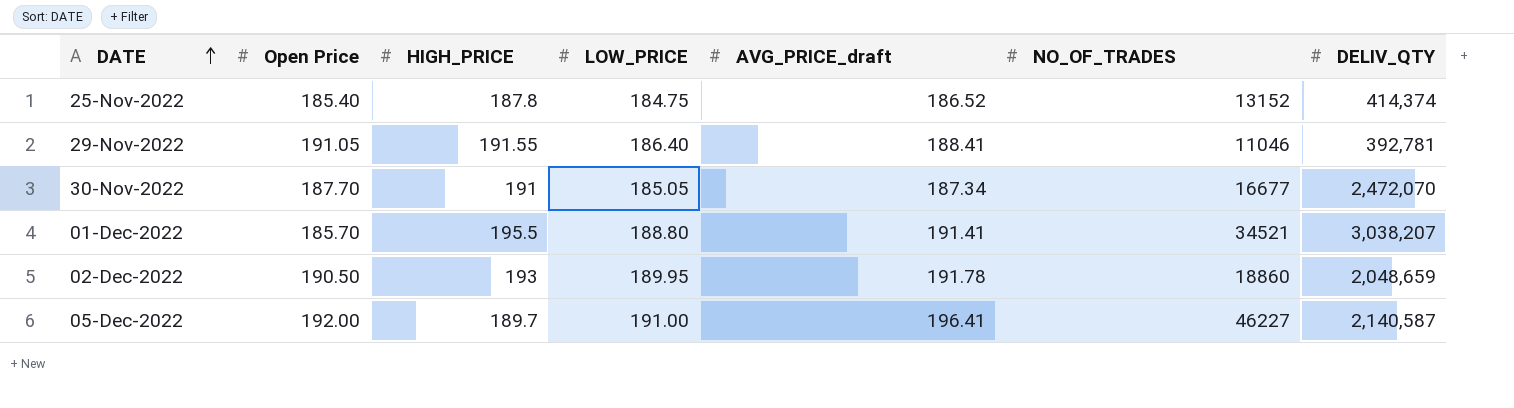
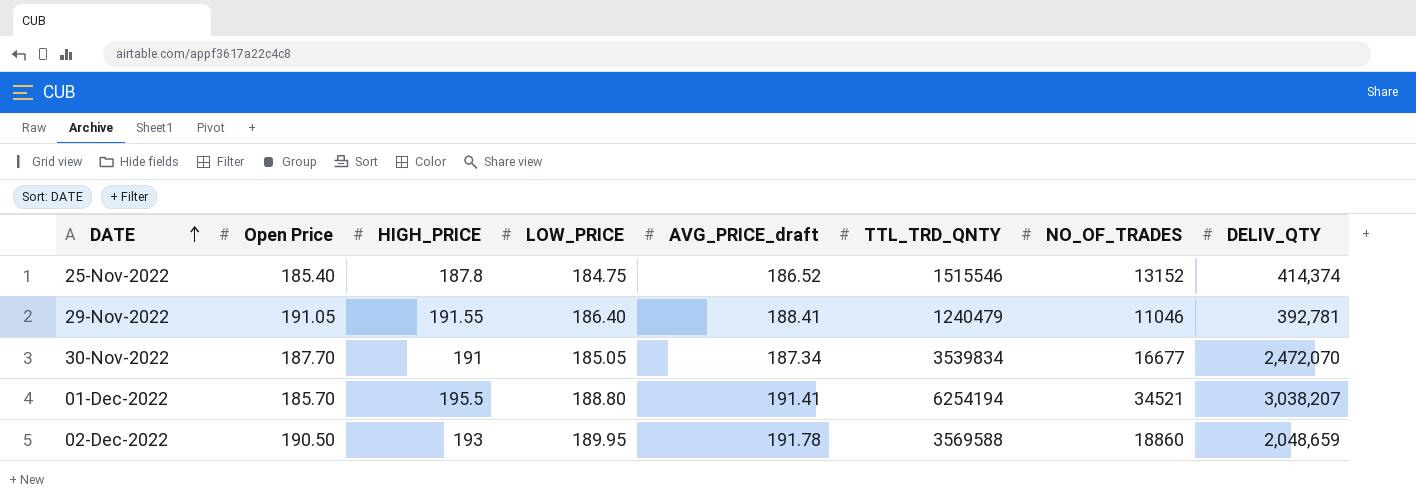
column TTL_TRD_QNTY | position: none -> 6
row 05-Dec-2022: 192.00 | 189.7 | 191.00 | 196.41 | 46227 | 2,140,587 -> none

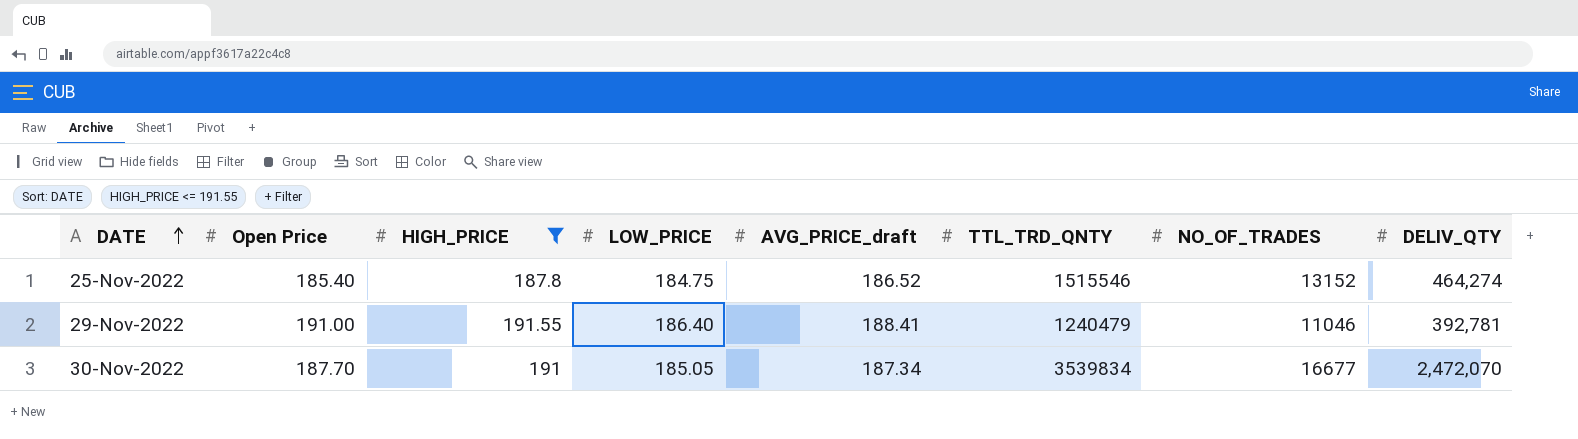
filter: none -> HIGH_PRICE <= 191.55
25-Nov-2022 | DELIV_QTY: 414,374 -> 464,274
29-Nov-2022 | Open Price: 191.05 -> 191.00

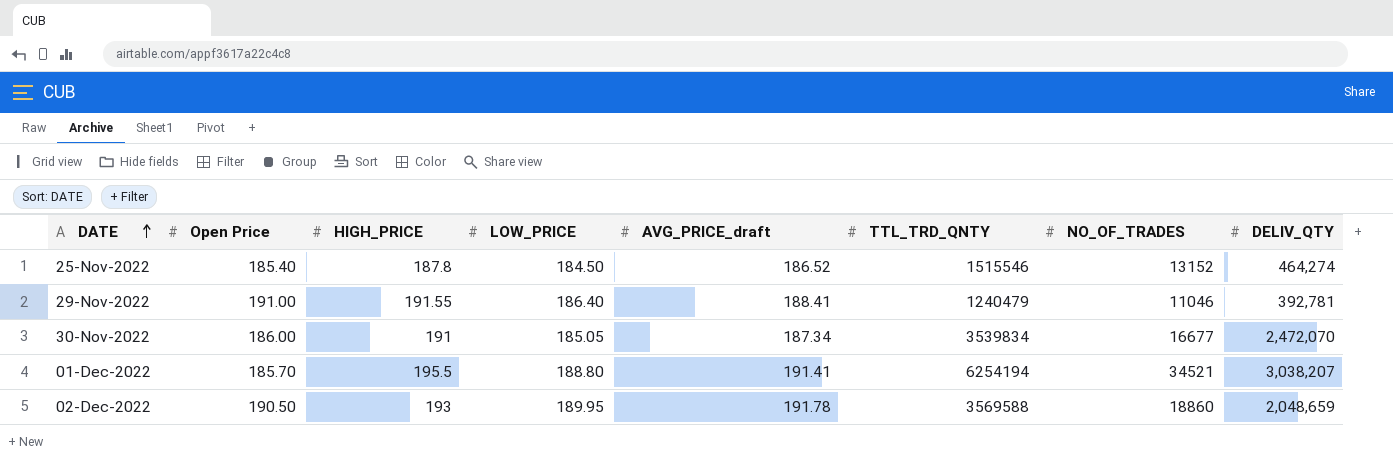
filter: HIGH_PRICE <= 191.55 -> none
25-Nov-2022 | LOW_PRICE: 184.75 -> 184.50
30-Nov-2022 | Open Price: 187.70 -> 186.00

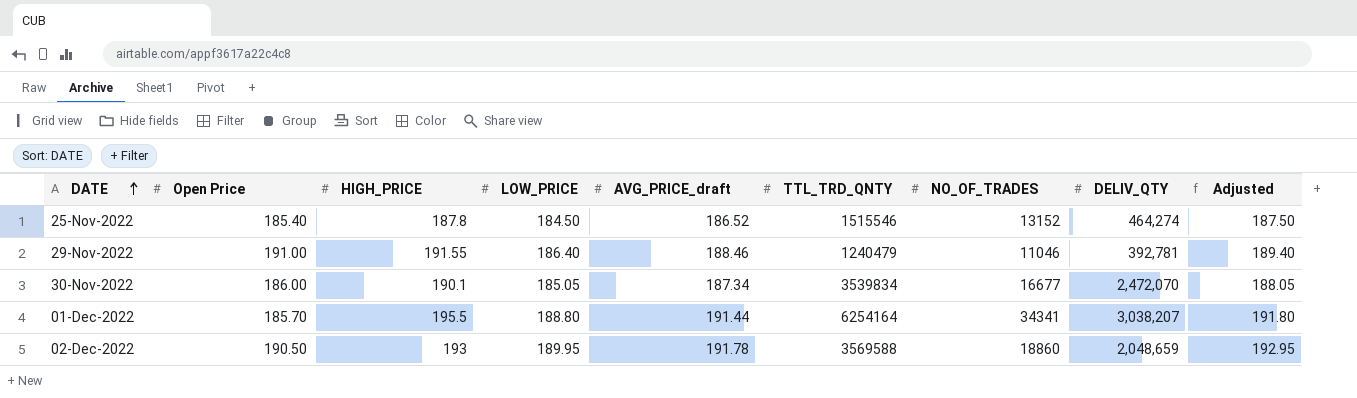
column Adjusted | formula: none -> [LOW_PRICE] + 3
29-Nov-2022 | AVG_PRICE_draft: 188.41 -> 188.46
30-Nov-2022 | HIGH_PRICE: 191 -> 190.1
01-Dec-2022 | AVG_PRICE_draft: 191.41 -> 191.44
01-Dec-2022 | TTL_TRD_QNTY: 6254194 -> 6254164
01-Dec-2022 | NO_OF_TRADES: 34521 -> 34341

